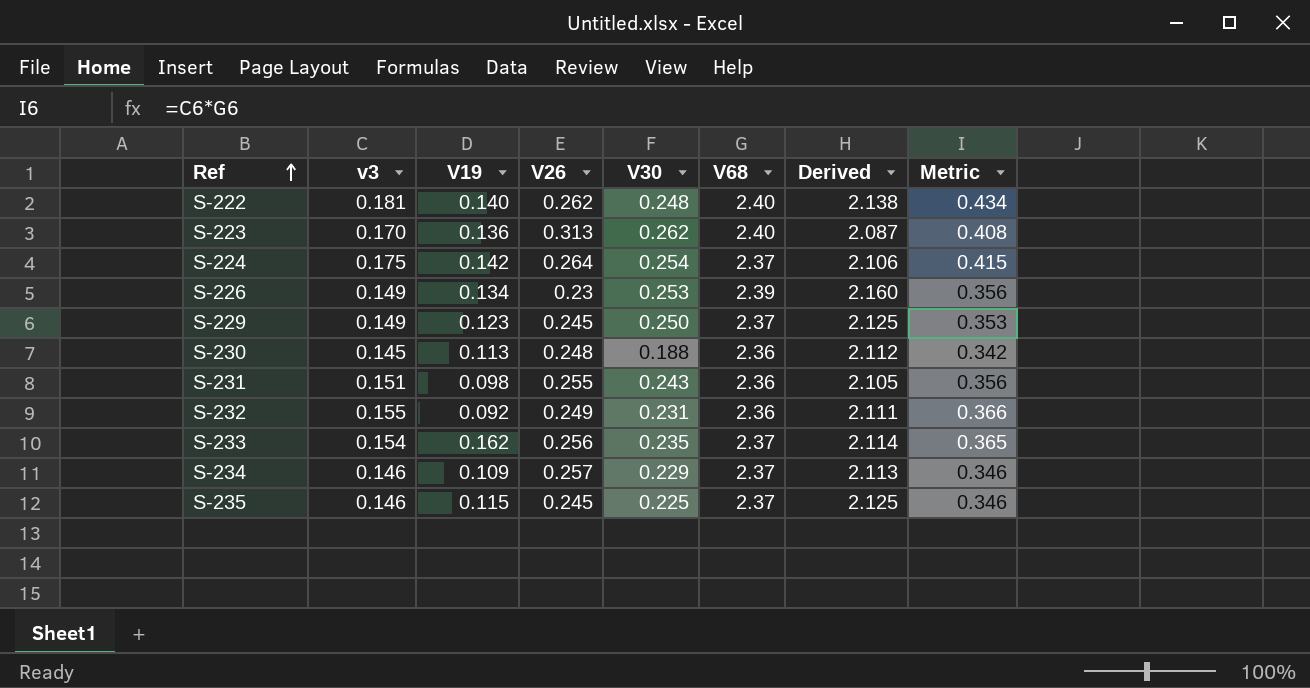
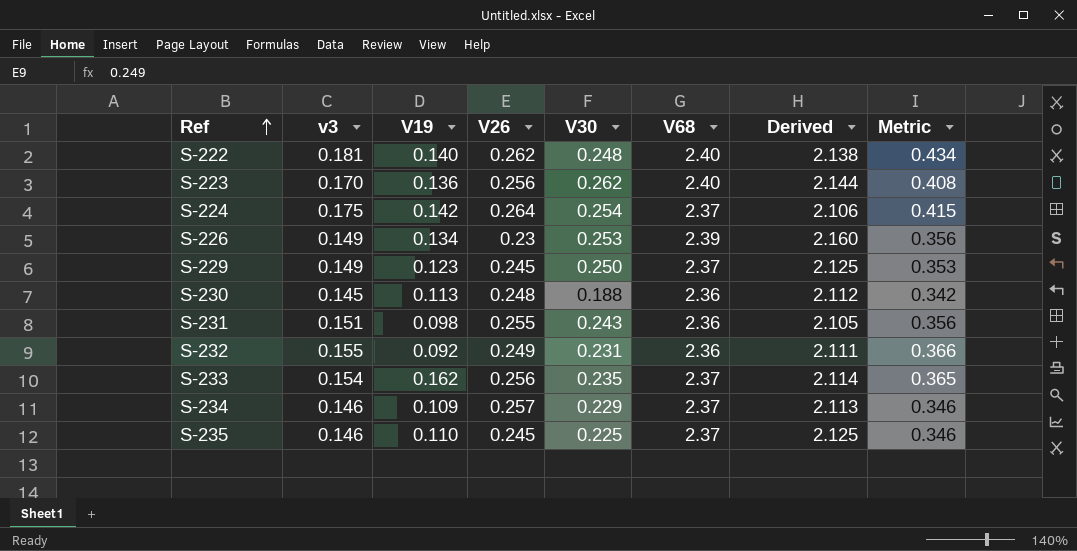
S-223 | V26: 0.313 -> 0.256
S-223 | Derived: 2.087 -> 2.144
S-235 | V19: 0.115 -> 0.110

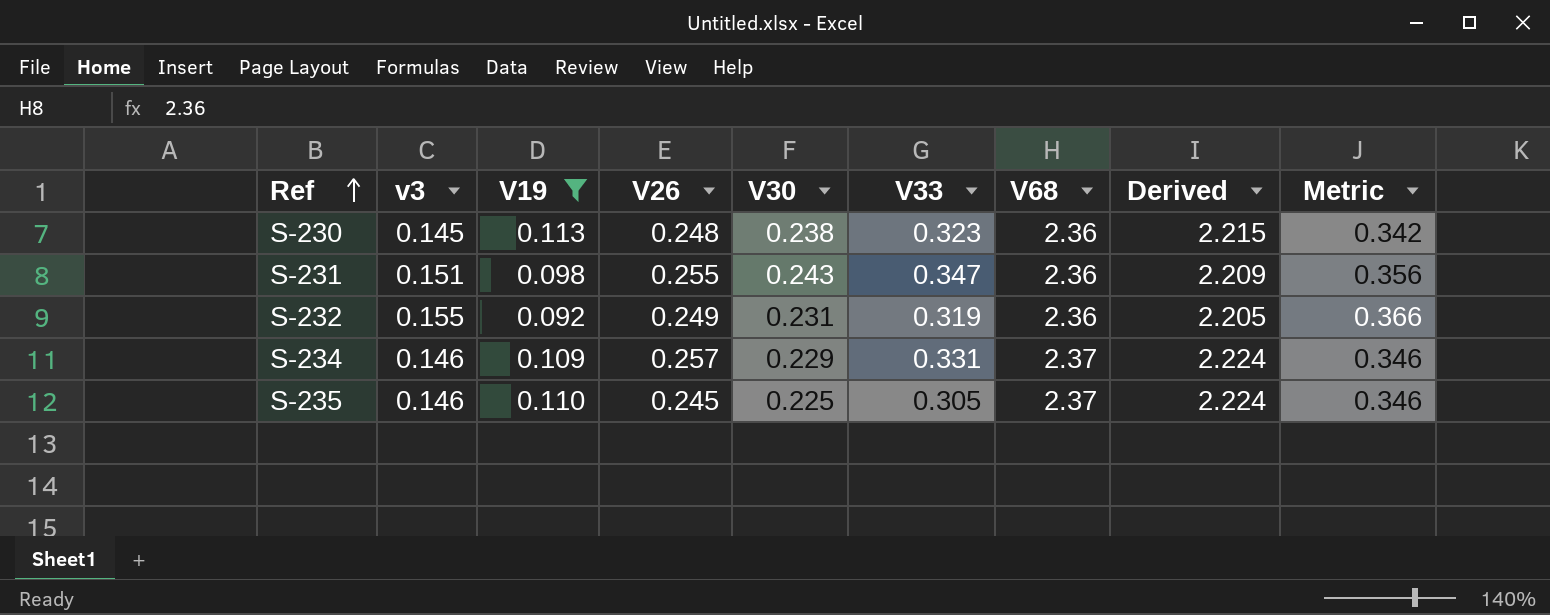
filter: none -> V19 <= 0.113
column V33 | position: none -> 6
column Derived | formula: [V68] - [V26] -> [V68] - [v3]
S-230 | V30: 0.188 -> 0.238

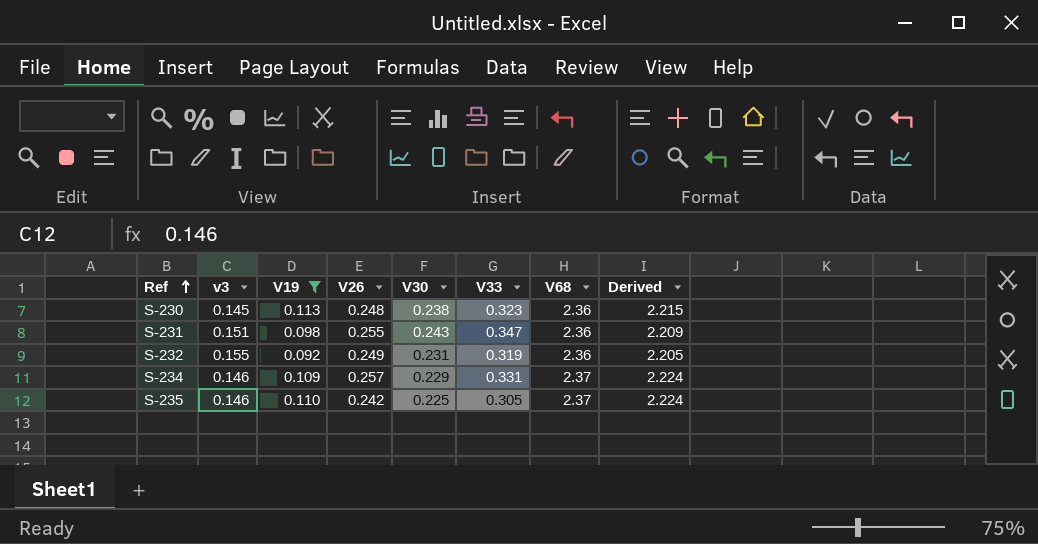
column Metric | formula: [v3] * [V68] -> none
S-235 | V26: 0.245 -> 0.242

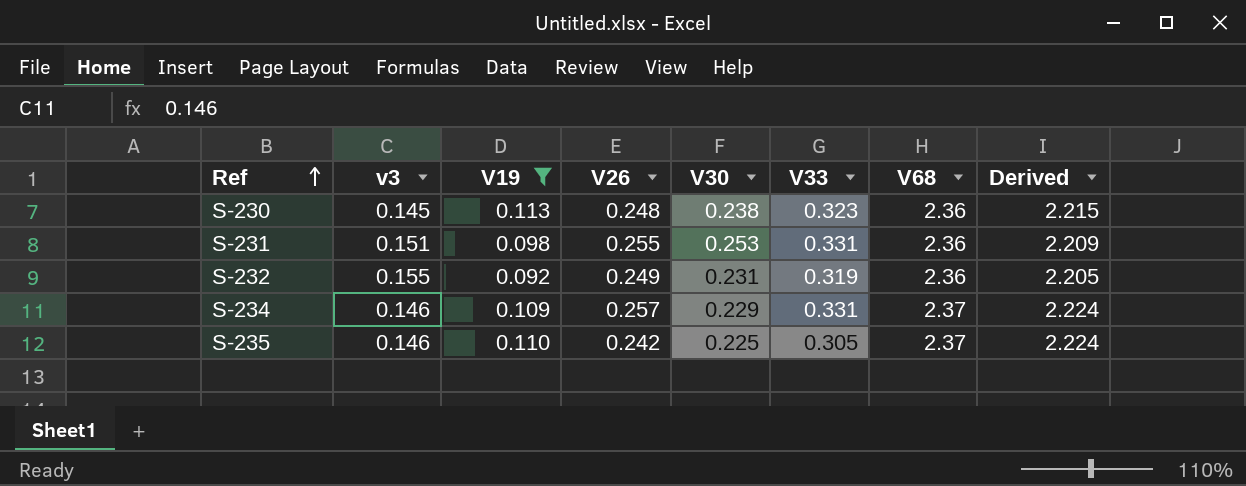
S-231 | V30: 0.243 -> 0.253
S-231 | V33: 0.347 -> 0.331

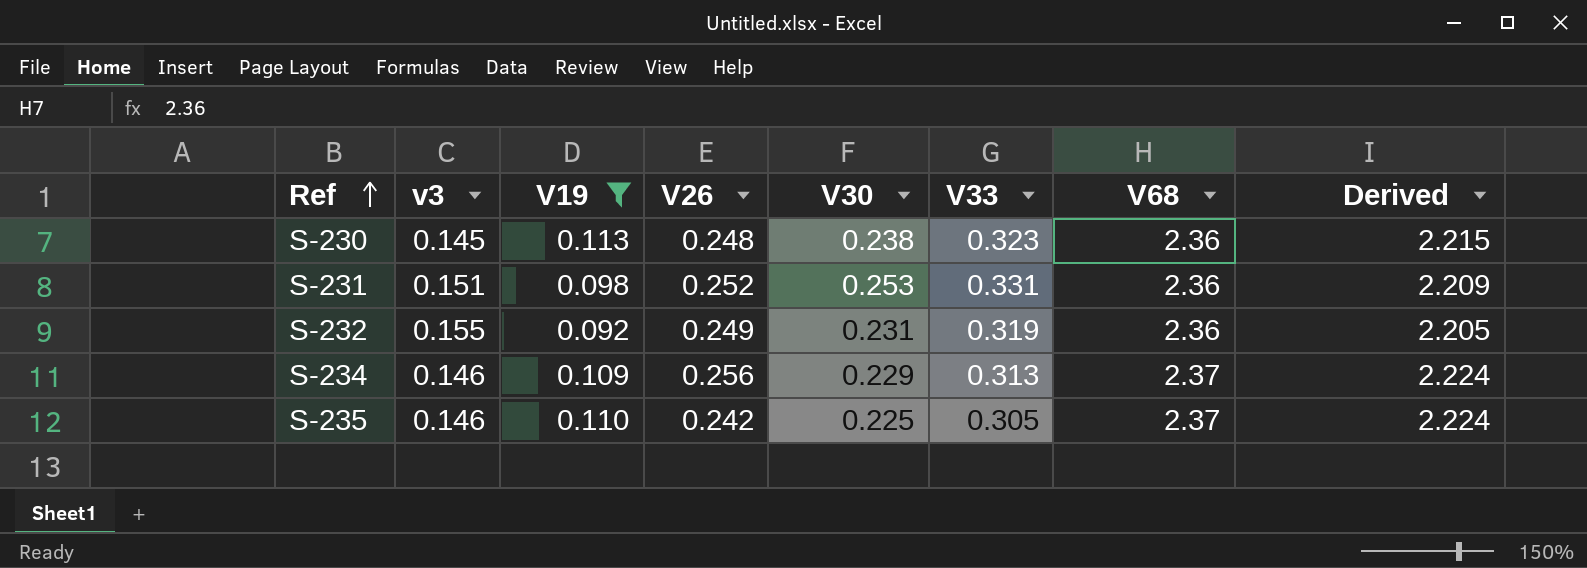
S-231 | V26: 0.255 -> 0.252
S-234 | V26: 0.257 -> 0.256
S-234 | V33: 0.331 -> 0.313

